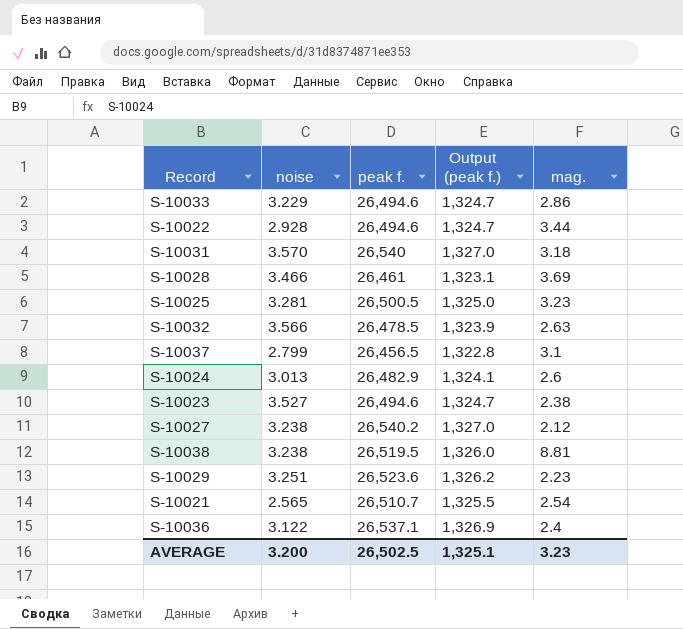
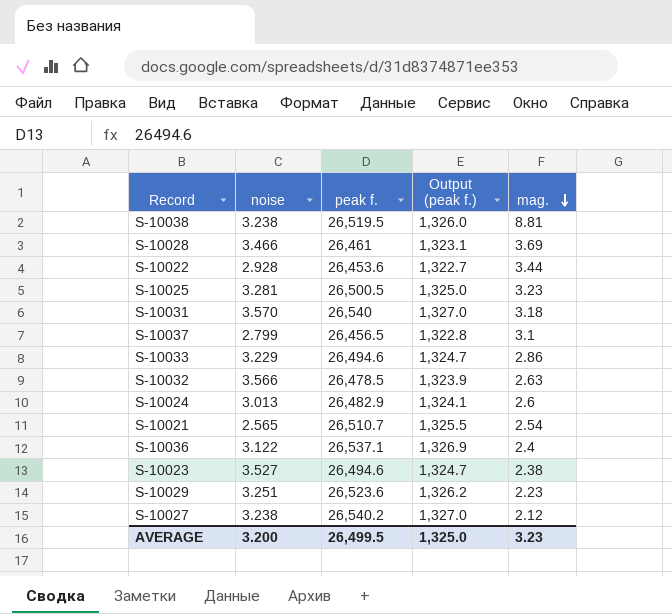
row order: none -> mag. descending
S-10022 | peak f.: 26,494.6 -> 26,453.6
S-10022 | Output (peak f.): 1,324.7 -> 1,322.7
AVERAGE | peak f.: 26,502.5 -> 26,499.5
AVERAGE | Output (peak f.): 1,325.1 -> 1,325.0

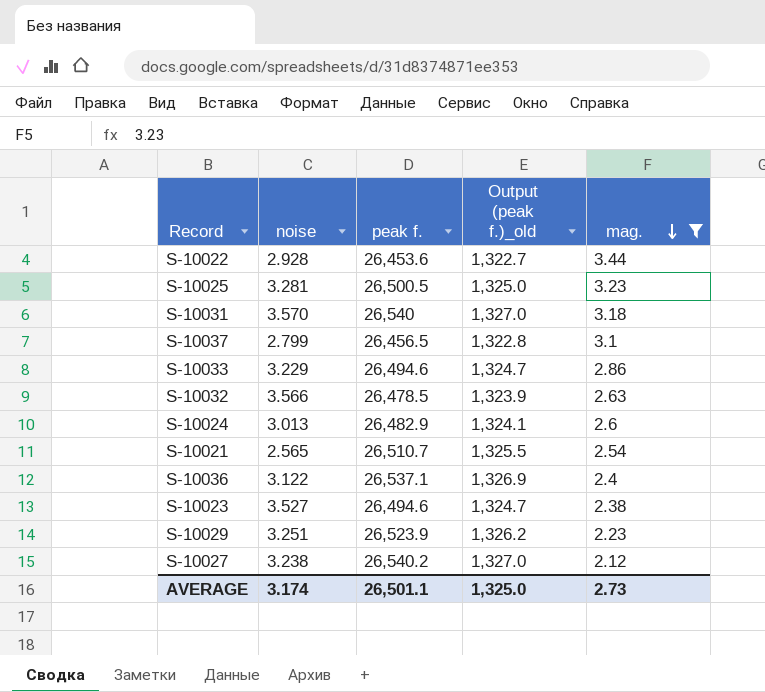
filter: none -> mag. <= 3.44
column name: Output (peak f.) -> Output (peak f.)_old
S-10029 | peak f.: 26,523.6 -> 26,523.9
AVERAGE | noise: 3.200 -> 3.174
AVERAGE | peak f.: 26,499.5 -> 26,501.1
AVERAGE | mag.: 3.23 -> 2.73

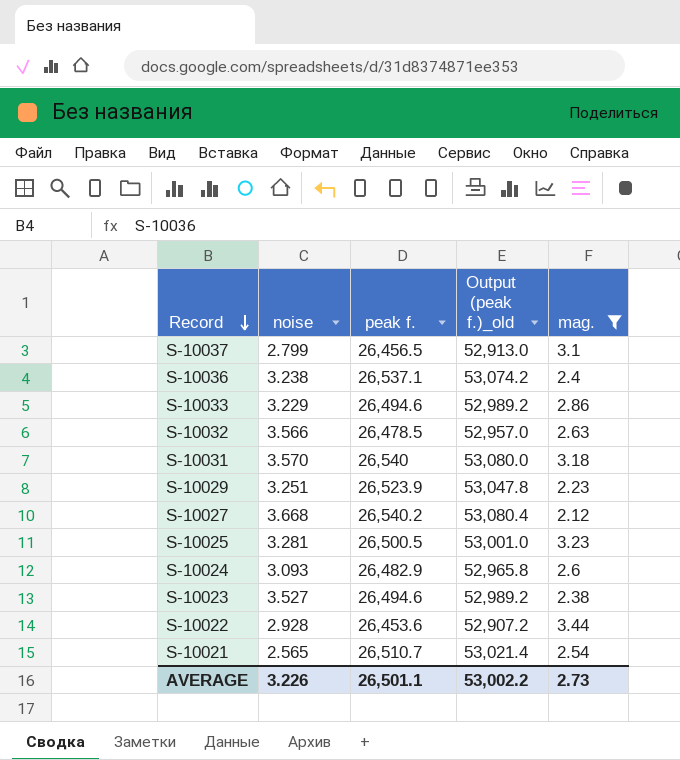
row order: mag. descending -> Record descending
column Output (peak f.)_old | formula: [peak f.] * 0.05 -> [peak f.] * 2
S-10036 | noise: 3.122 -> 3.238
S-10027 | noise: 3.238 -> 3.668
S-10024 | noise: 3.013 -> 3.093
AVERAGE | noise: 3.174 -> 3.226
AVERAGE | Output (peak f.)_old: 1,325.0 -> 53,002.2

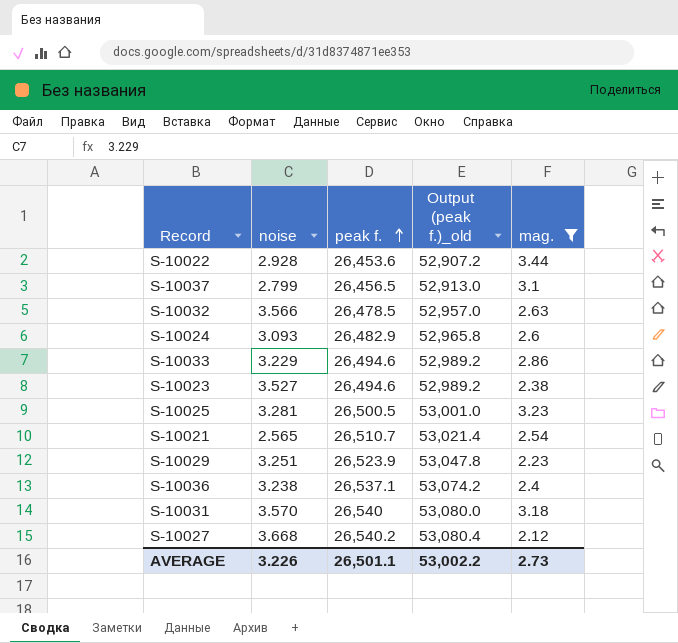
row order: Record descending -> peak f. ascending

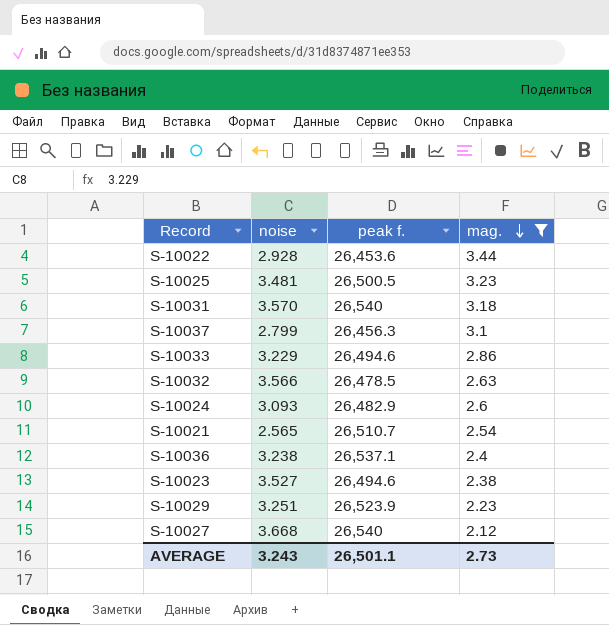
row order: peak f. ascending -> mag. descending
column Output (peak f.)_old | formula: [peak f.] * 2 -> none
S-10025 | noise: 3.281 -> 3.481
S-10037 | peak f.: 26,456.5 -> 26,456.3
S-10027 | peak f.: 26,540.2 -> 26,540
AVERAGE | noise: 3.226 -> 3.243

